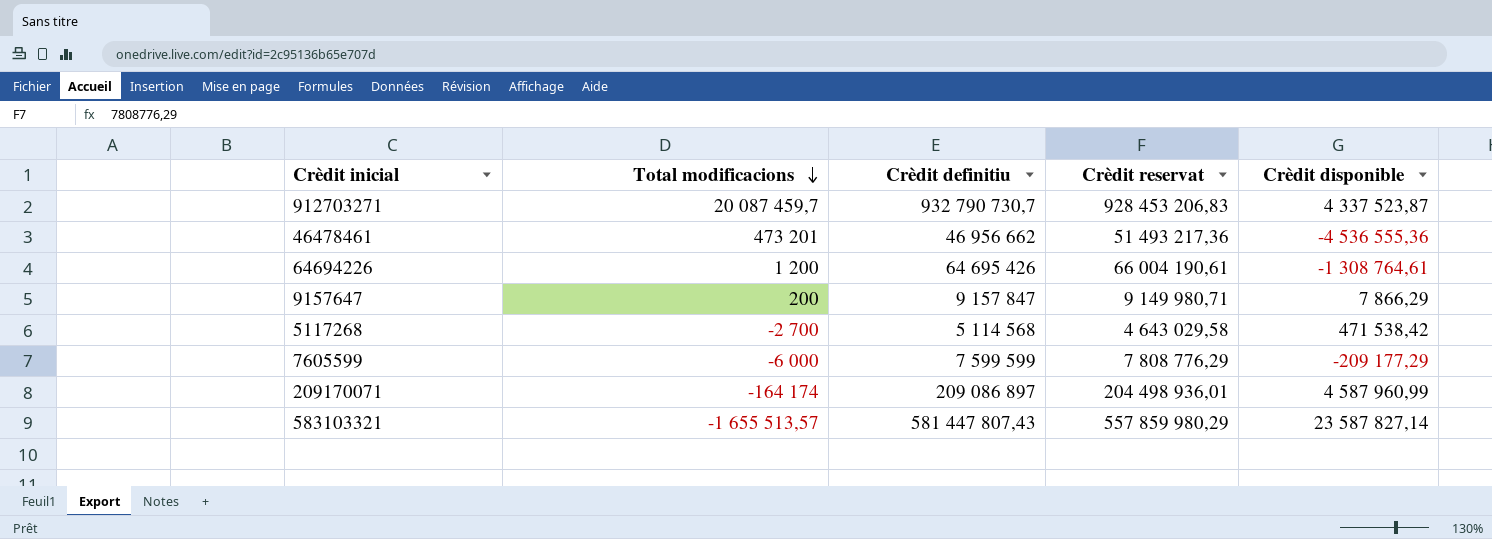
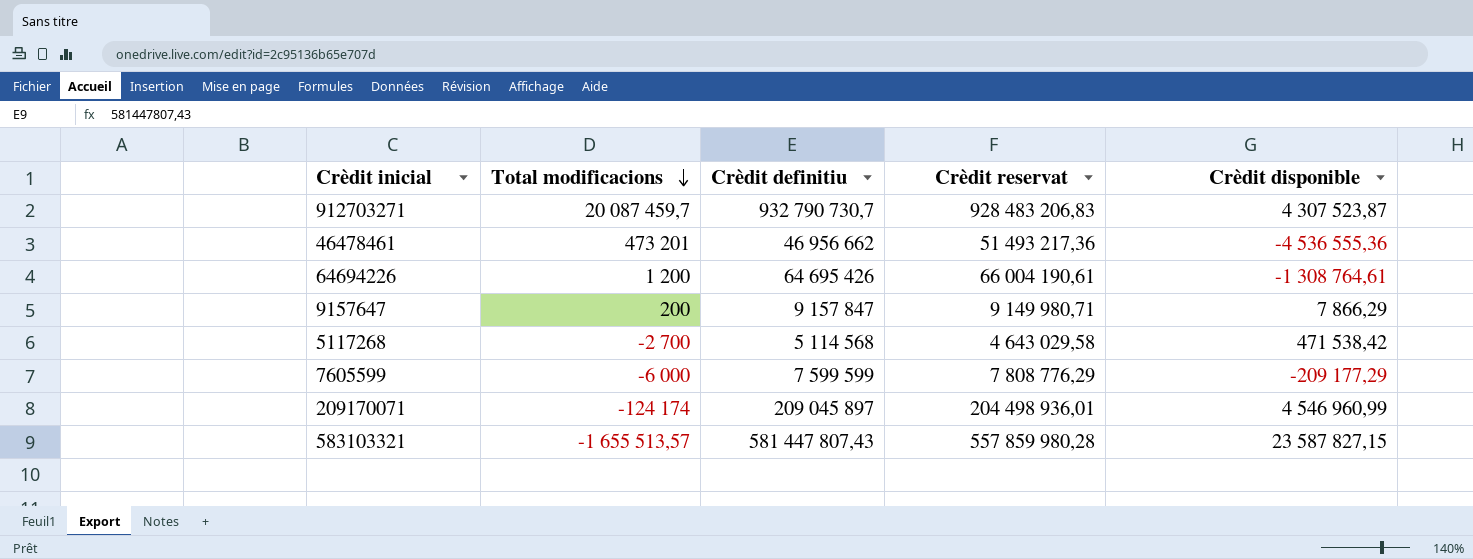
912703271 | Crèdit reservat: 928 453 206,83 -> 928 483 206,83
912703271 | Crèdit disponible: 4 337 523,87 -> 4 307 523,87
209170071 | Total modificacions: -164 174 -> -124 174
209170071 | Crèdit definitiu: 209 086 897 -> 209 045 897
209170071 | Crèdit disponible: 4 587 960,99 -> 4 546 960,99
583103321 | Crèdit reservat: 557 859 980,29 -> 557 859 980,28
583103321 | Crèdit disponible: 23 587 827,14 -> 23 587 827,15

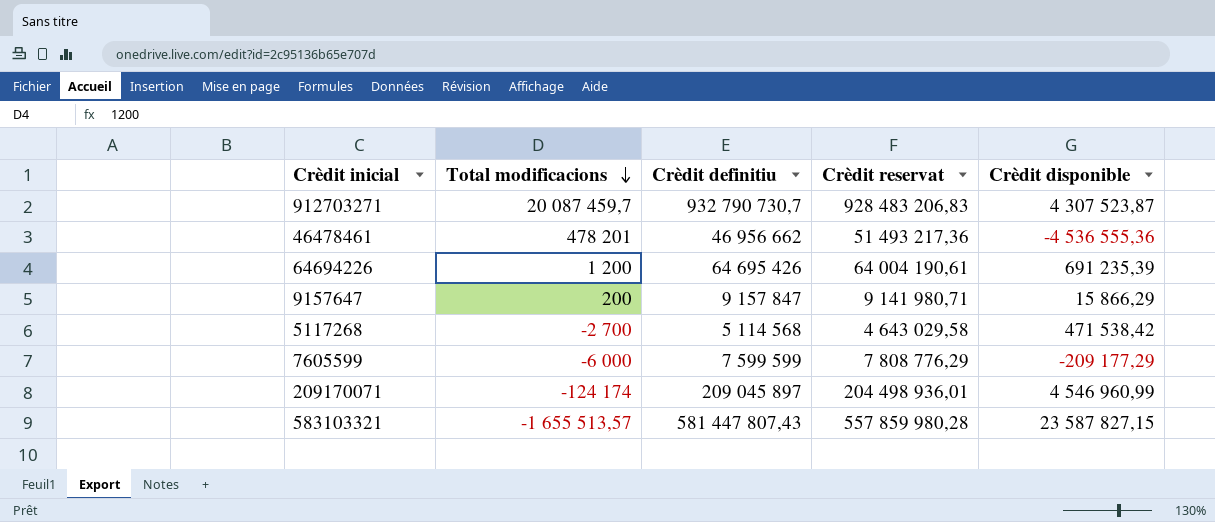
46478461 | Total modificacions: 473 201 -> 478 201
64694226 | Crèdit reservat: 66 004 190,61 -> 64 004 190,61
64694226 | Crèdit disponible: -1 308 764,61 -> 691 235,39
9157647 | Crèdit reservat: 9 149 980,71 -> 9 141 980,71
9157647 | Crèdit disponible: 7 866,29 -> 15 866,29

